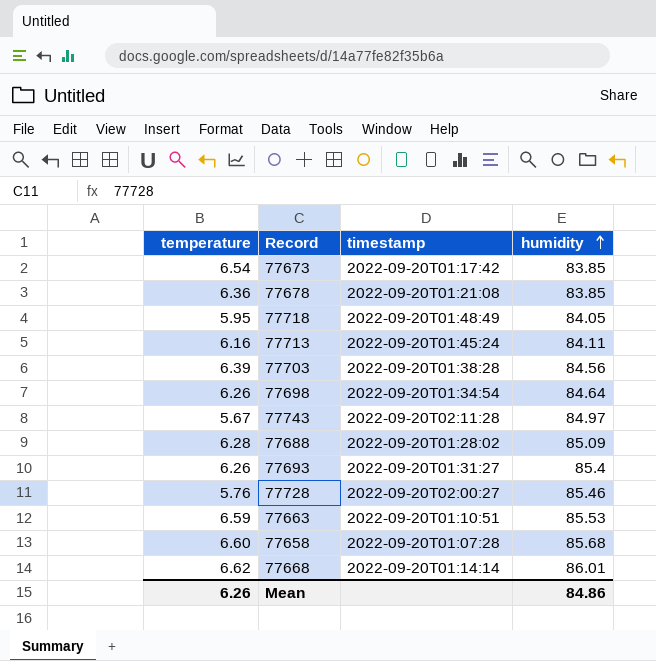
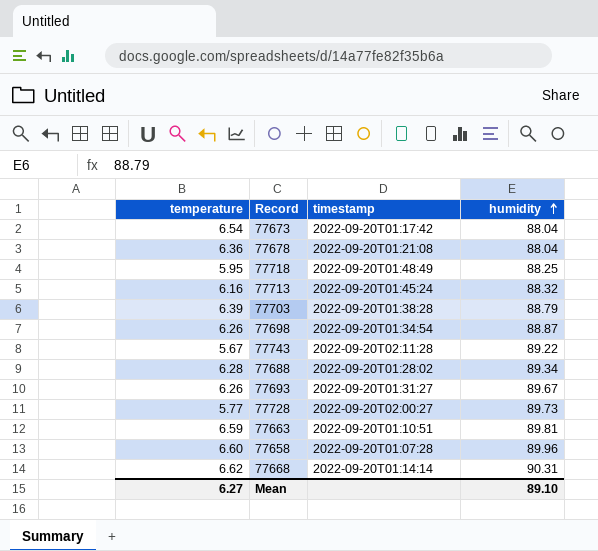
77673 | humidity: 83.85 -> 88.04
77678 | humidity: 83.85 -> 88.04
77718 | humidity: 84.05 -> 88.25
77713 | humidity: 84.11 -> 88.32
77703 | humidity: 84.56 -> 88.79
77698 | humidity: 84.64 -> 88.87
77743 | humidity: 84.97 -> 89.22
77688 | humidity: 85.09 -> 89.34
77693 | humidity: 85.4 -> 89.67
77728 | temperature: 5.76 -> 5.77
77728 | humidity: 85.46 -> 89.73
77663 | humidity: 85.53 -> 89.81
77658 | humidity: 85.68 -> 89.96
77668 | humidity: 86.01 -> 90.31
Mean | temperature: 6.26 -> 6.27
Mean | humidity: 84.86 -> 89.10

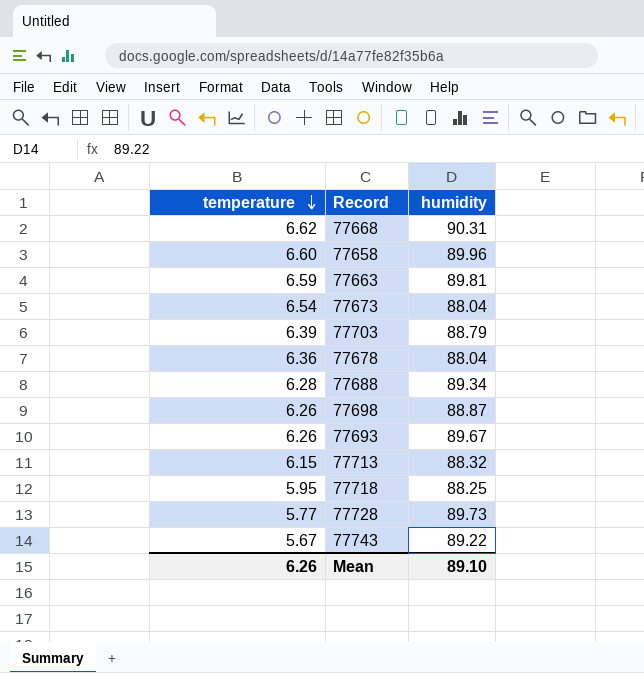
row order: humidity ascending -> temperature descending
column timestamp | position: 3 -> none
77713 | temperature: 6.16 -> 6.15
Mean | temperature: 6.27 -> 6.26

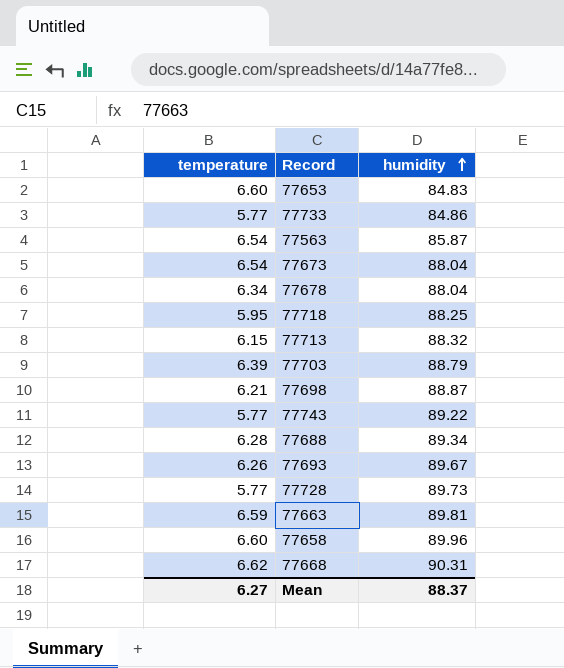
row order: temperature descending -> humidity ascending
row 77653: none -> 6.60 | 84.83
row 77733: none -> 5.77 | 84.86
row 77563: none -> 6.54 | 85.87
77678 | temperature: 6.36 -> 6.34
77698 | temperature: 6.26 -> 6.21
77743 | temperature: 5.67 -> 5.77
Mean | temperature: 6.26 -> 6.27
Mean | humidity: 89.10 -> 88.37

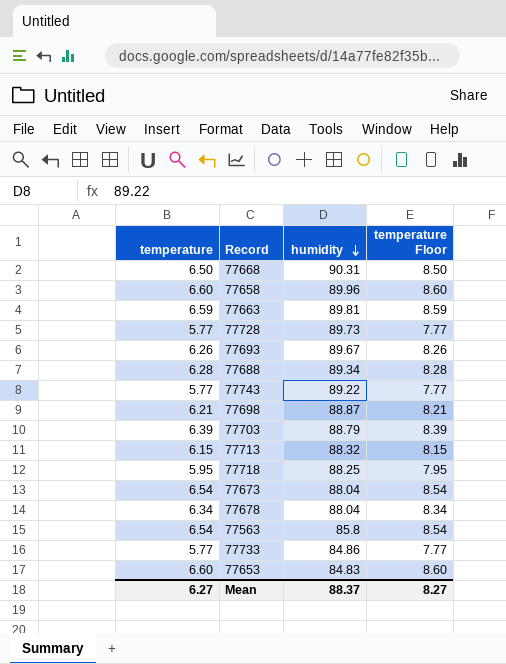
row order: humidity ascending -> humidity descending
column temperature Floor | formula: none -> [temperature] + 2
77668 | temperature: 6.62 -> 6.50
77563 | humidity: 85.87 -> 85.8

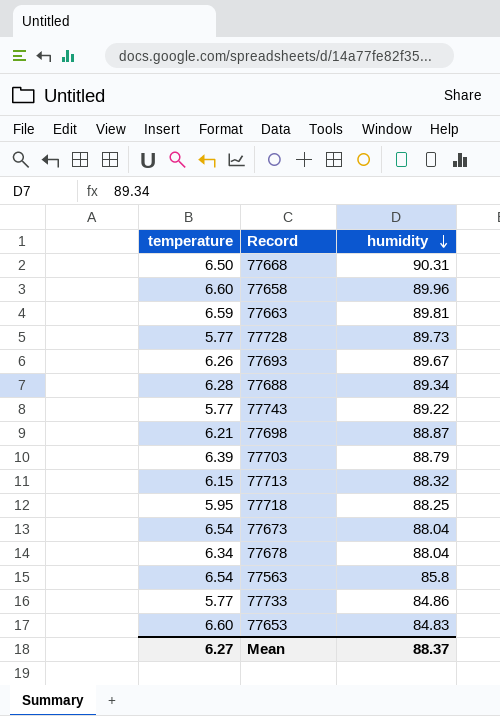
column temperature Floor | formula: [temperature] + 2 -> none

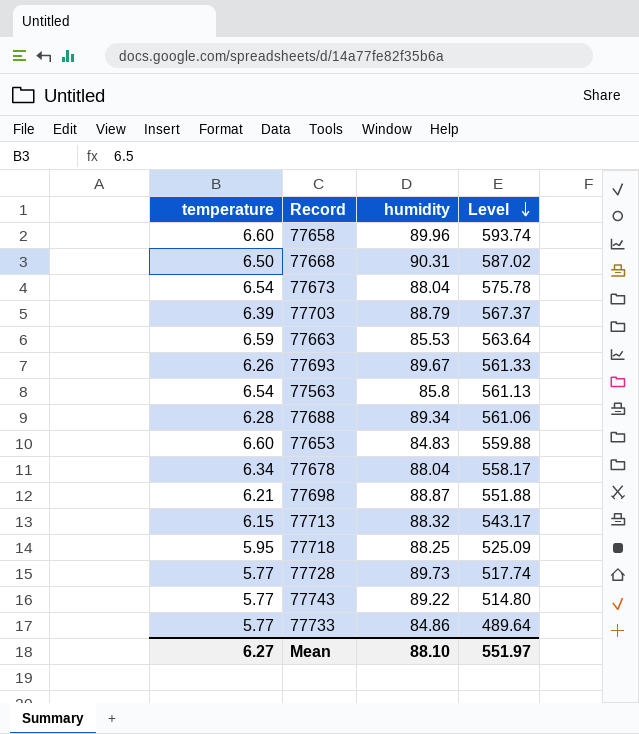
row order: humidity descending -> Level descending
column Level | formula: none -> [temperature] * [humidity]
77663 | humidity: 89.81 -> 85.53
Mean | humidity: 88.37 -> 88.10

